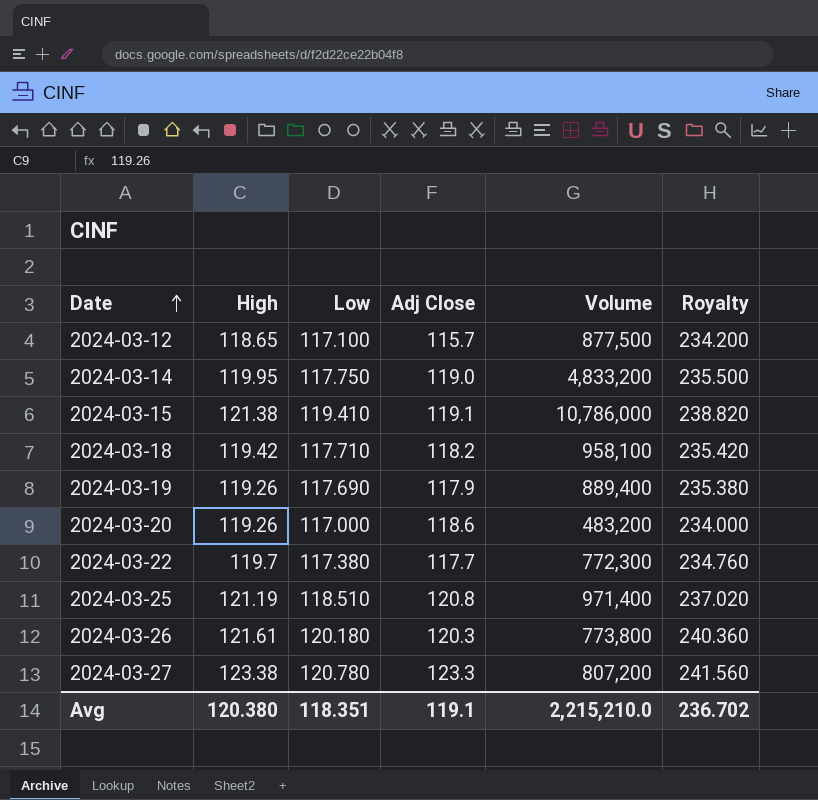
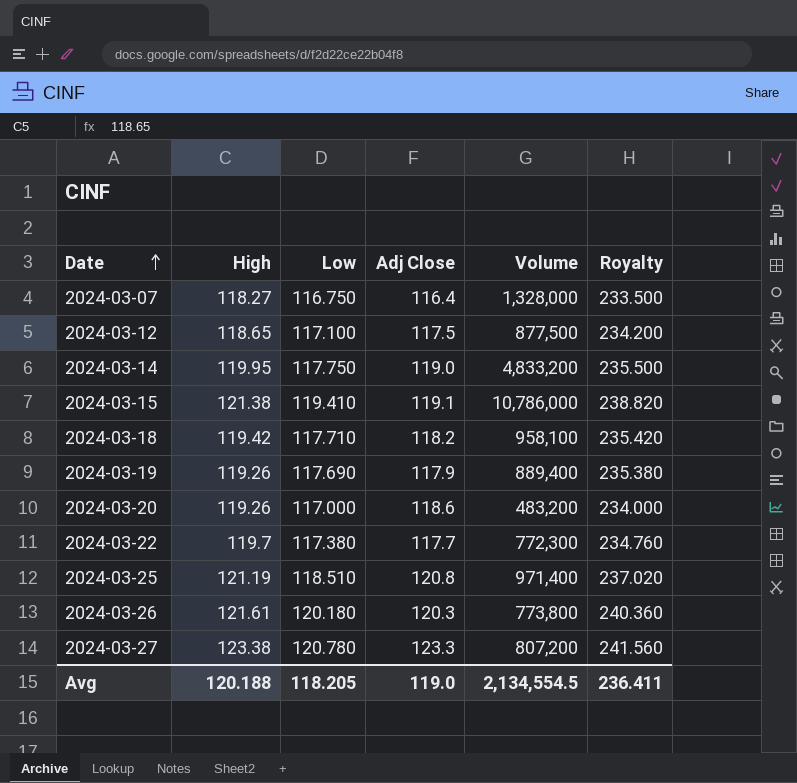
row 2024-03-07: none -> 118.27 | 116.750 | 116.4 | 1,328,000 | 233.500
2024-03-12 | Adj Close: 115.7 -> 117.5
Avg | High: 120.380 -> 120.188
Avg | Low: 118.351 -> 118.205
Avg | Adj Close: 119.1 -> 119.0
Avg | Volume: 2,215,210.0 -> 2,134,554.5
Avg | Royalty: 236.702 -> 236.411

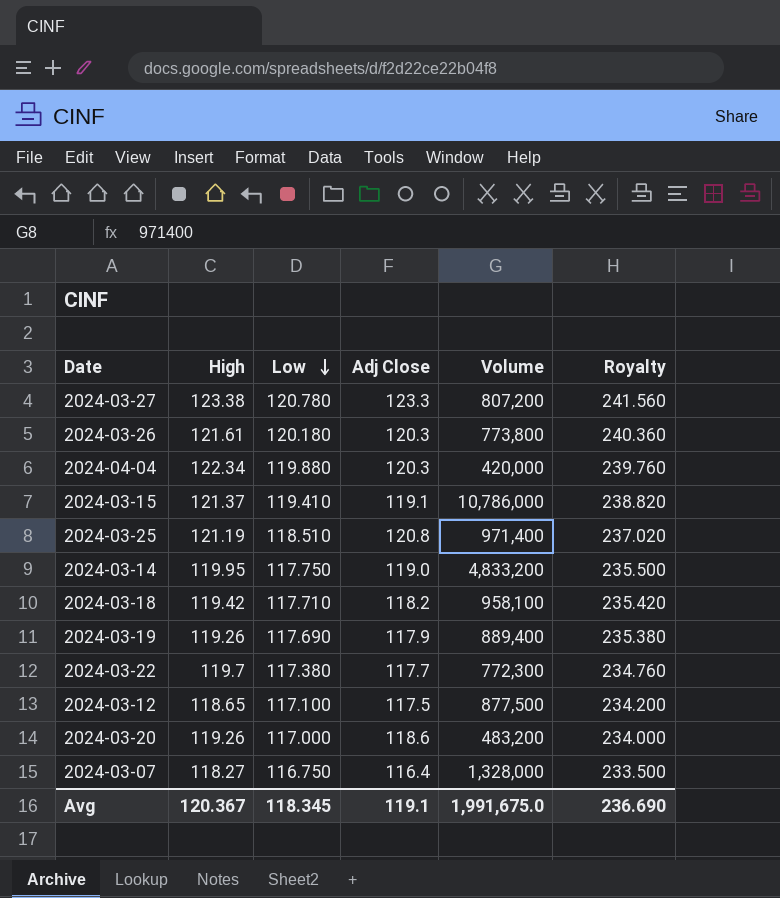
row order: Date ascending -> Low descending
row 2024-04-04: none -> 122.34 | 119.880 | 120.3 | 420,000 | 239.760
2024-03-15 | High: 121.38 -> 121.37
Avg | High: 120.188 -> 120.367
Avg | Low: 118.205 -> 118.345
Avg | Adj Close: 119.0 -> 119.1
Avg | Volume: 2,134,554.5 -> 1,991,675.0
Avg | Royalty: 236.411 -> 236.690

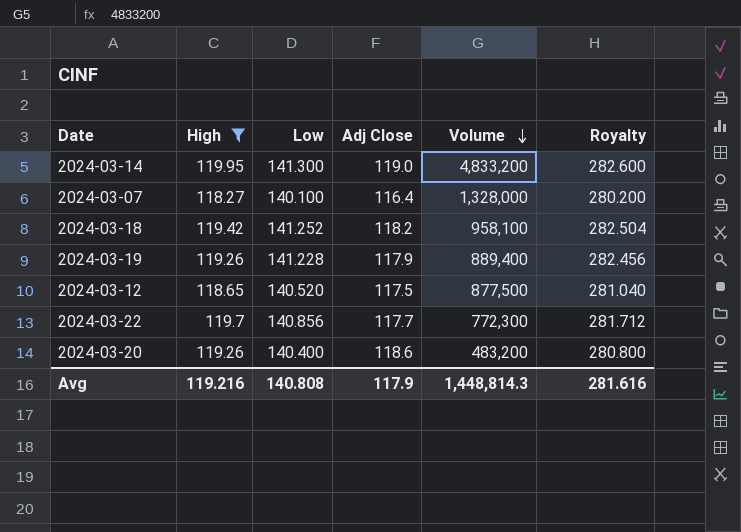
filter: none -> High <= 119.95
row order: Low descending -> Volume descending
2024-03-14 | Low: 117.750 -> 141.300
2024-03-14 | Royalty: 235.500 -> 282.600
2024-03-07 | Low: 116.750 -> 140.100
2024-03-07 | Royalty: 233.500 -> 280.200
2024-03-18 | Low: 117.710 -> 141.252
2024-03-18 | Royalty: 235.420 -> 282.504
2024-03-19 | Low: 117.690 -> 141.228
2024-03-19 | Royalty: 235.380 -> 282.456
2024-03-12 | Low: 117.100 -> 140.520
2024-03-12 | Royalty: 234.200 -> 281.040
2024-03-22 | Low: 117.380 -> 140.856
2024-03-22 | Royalty: 234.760 -> 281.712
2024-03-20 | Low: 117.000 -> 140.400
2024-03-20 | Royalty: 234.000 -> 280.800
Avg | High: 120.367 -> 119.216
Avg | Low: 118.345 -> 140.808
Avg | Adj Close: 119.1 -> 117.9
Avg | Volume: 1,991,675.0 -> 1,448,814.3
Avg | Royalty: 236.690 -> 281.616

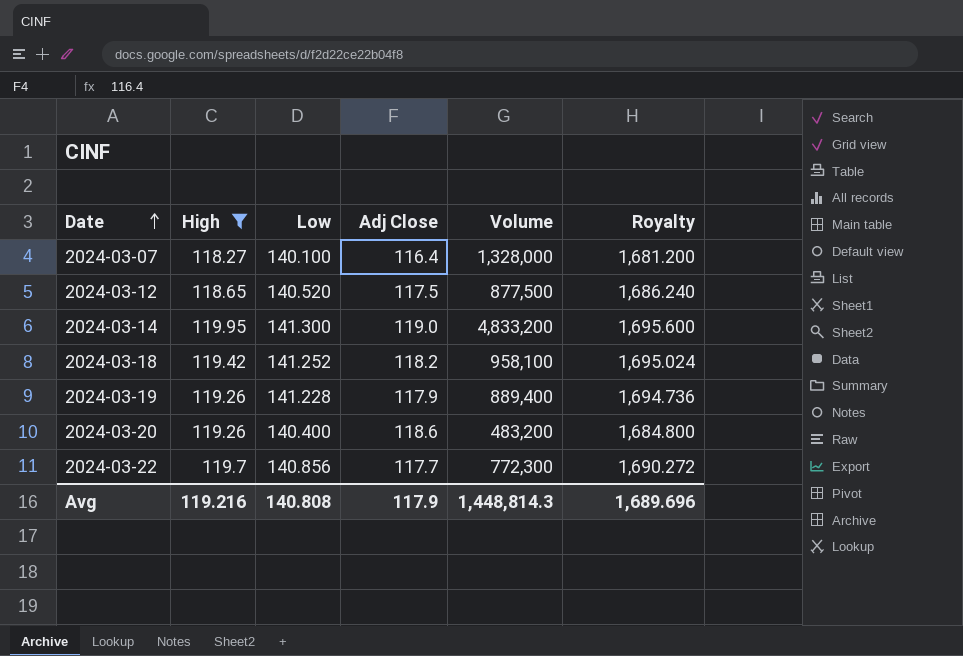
row order: Volume descending -> Date ascending
column Royalty | formula: [Low] * 2 -> [Low] * 12
Avg | Royalty: 281.616 -> 1,689.696

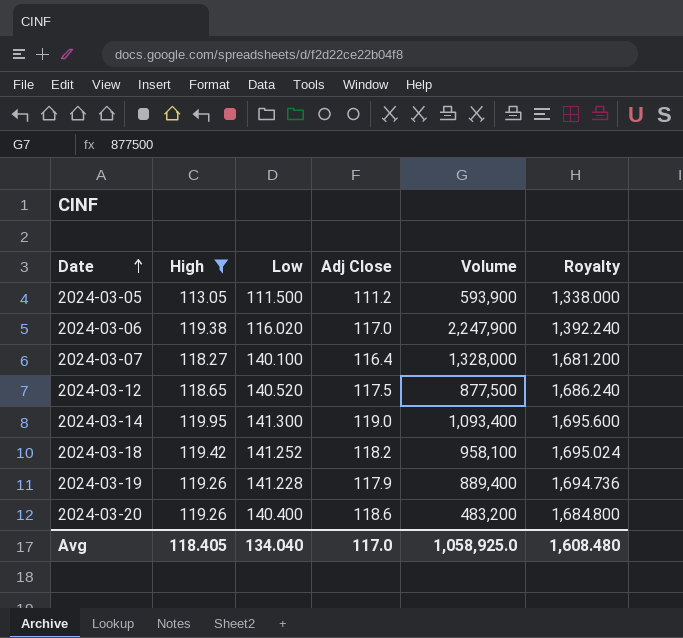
row 2024-03-22: 119.7 | 140.856 | 117.7 | 772,300 | 1,690.272 -> none
row 2024-03-05: none -> 113.05 | 111.500 | 111.2 | 593,900 | 1,338.000
row 2024-03-06: none -> 119.38 | 116.020 | 117.0 | 2,247,900 | 1,392.240
2024-03-14 | Volume: 4,833,200 -> 1,093,400
Avg | High: 119.216 -> 118.405
Avg | Low: 140.808 -> 134.040
Avg | Adj Close: 117.9 -> 117.0
Avg | Volume: 1,448,814.3 -> 1,058,925.0
Avg | Royalty: 1,689.696 -> 1,608.480

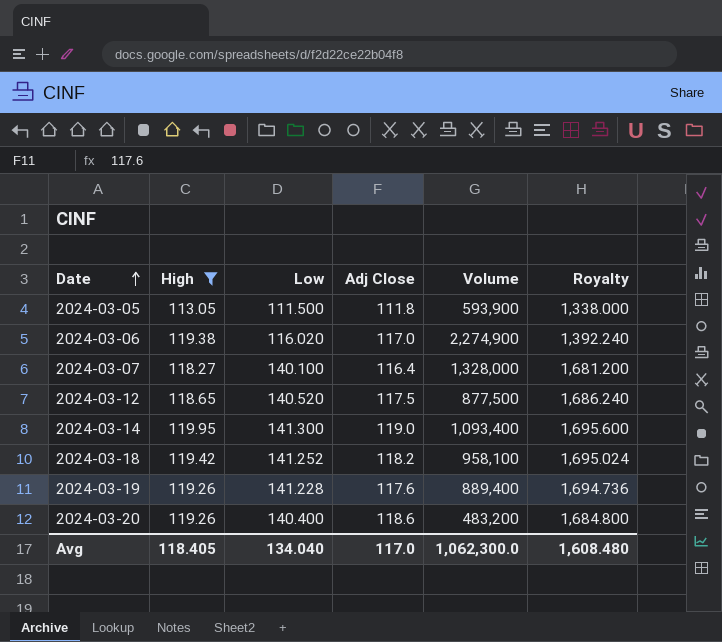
2024-03-05 | Adj Close: 111.2 -> 111.8
2024-03-06 | Volume: 2,247,900 -> 2,274,900
2024-03-19 | Adj Close: 117.9 -> 117.6
Avg | Volume: 1,058,925.0 -> 1,062,300.0

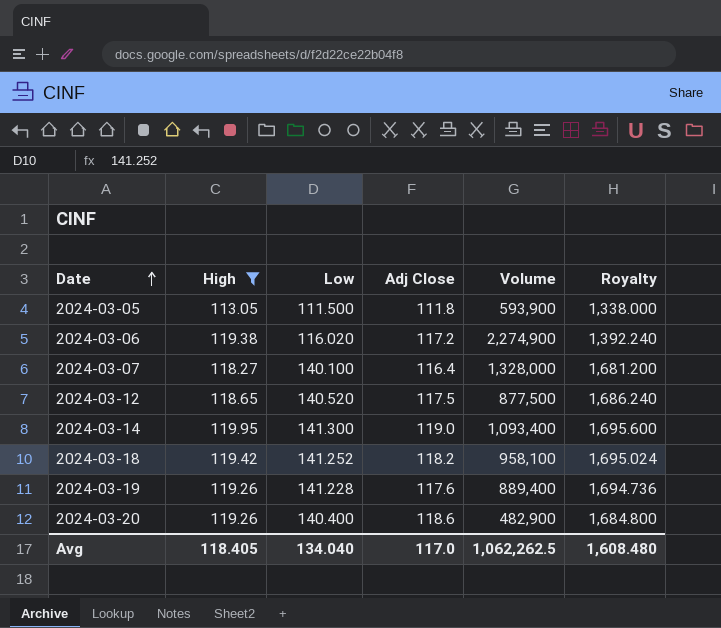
2024-03-06 | Adj Close: 117.0 -> 117.2
2024-03-20 | Volume: 483,200 -> 482,900
Avg | Volume: 1,062,300.0 -> 1,062,262.5

